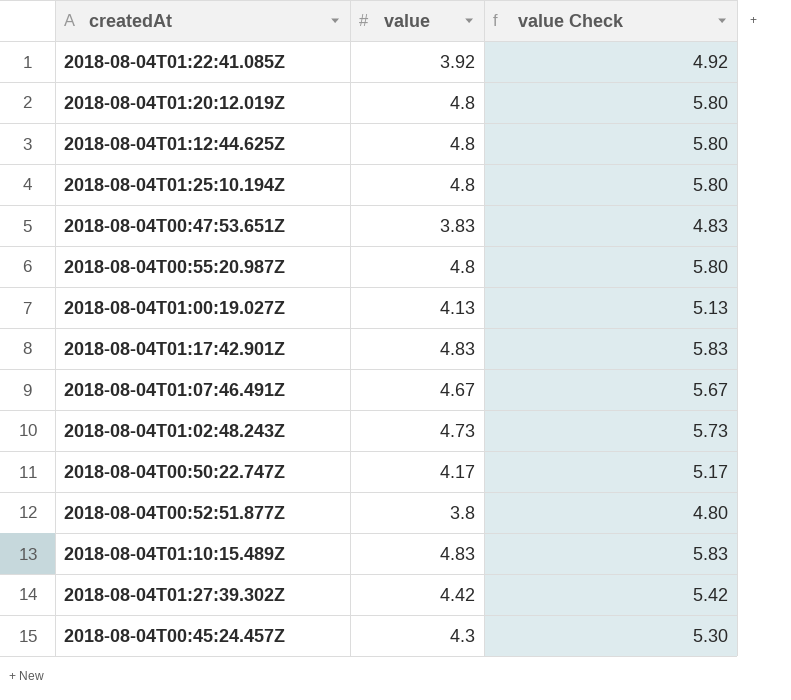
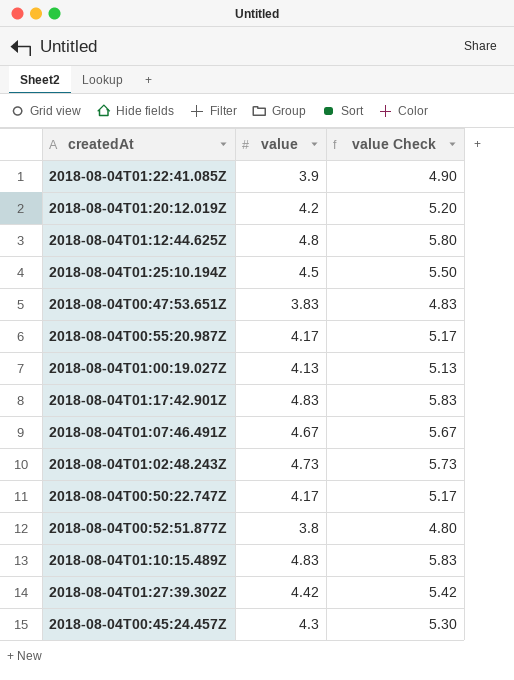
2018-08-04T01:22:41.085Z | value: 3.92 -> 3.9
2018-08-04T01:22:41.085Z | value Check: 4.92 -> 4.90
2018-08-04T01:20:12.019Z | value: 4.8 -> 4.2
2018-08-04T01:20:12.019Z | value Check: 5.80 -> 5.20
2018-08-04T01:25:10.194Z | value: 4.8 -> 4.5
2018-08-04T01:25:10.194Z | value Check: 5.80 -> 5.50
2018-08-04T00:55:20.987Z | value: 4.8 -> 4.17
2018-08-04T00:55:20.987Z | value Check: 5.80 -> 5.17

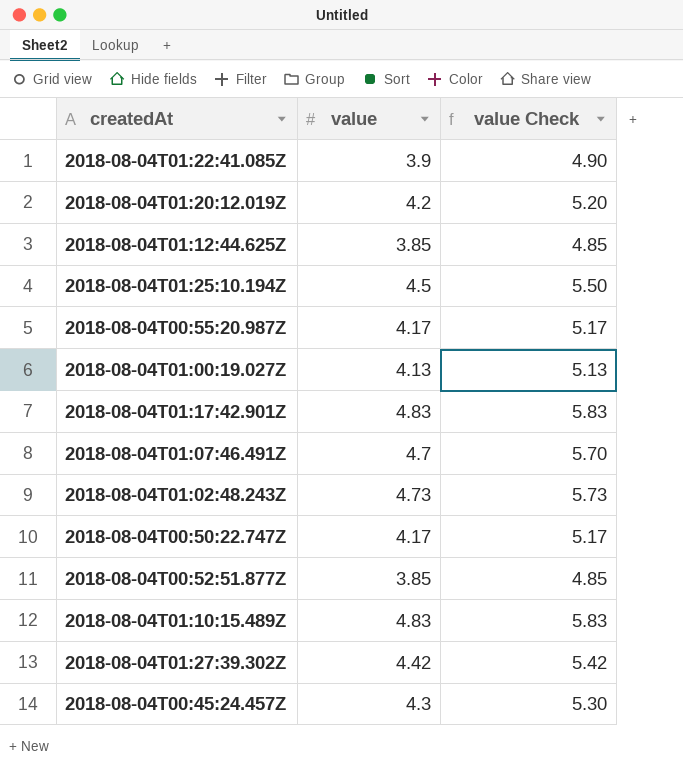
row 2018-08-04T00:47:53.651Z: 3.83 | 4.83 -> none
2018-08-04T01:12:44.625Z | value: 4.8 -> 3.85
2018-08-04T01:12:44.625Z | value Check: 5.80 -> 4.85
2018-08-04T01:07:46.491Z | value: 4.67 -> 4.7
2018-08-04T01:07:46.491Z | value Check: 5.67 -> 5.70
2018-08-04T00:52:51.877Z | value: 3.8 -> 3.85
2018-08-04T00:52:51.877Z | value Check: 4.80 -> 4.85

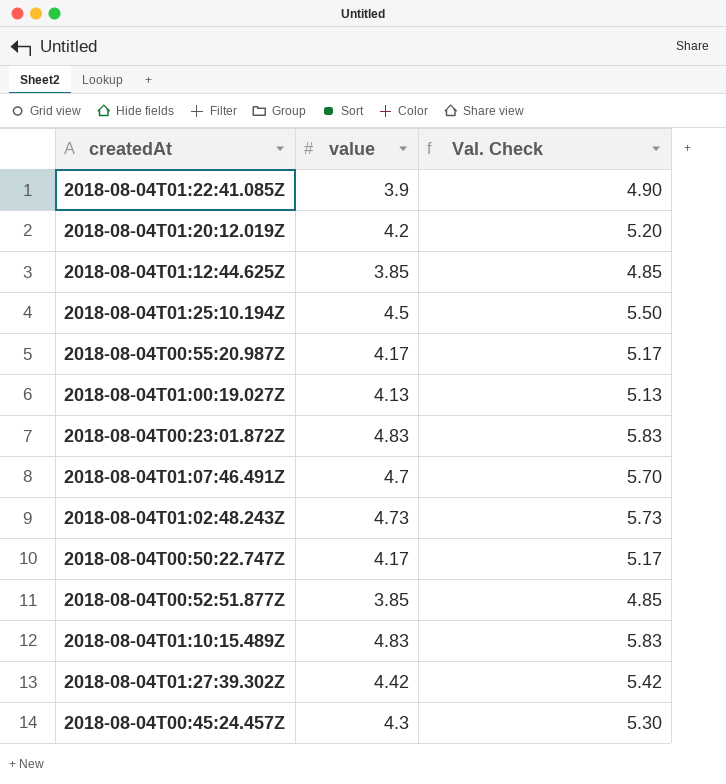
column name: value Check -> Val. Check
row 2018-08-04T01:17:42.901Z: 4.83 | 5.83 -> none
row 2018-08-04T00:23:01.872Z: none -> 4.83 | 5.83

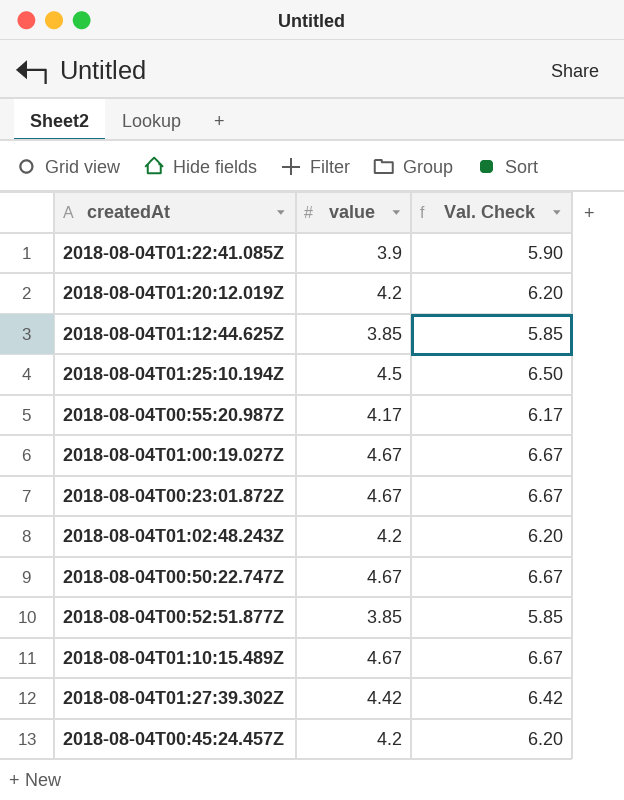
column Val. Check | formula: [value] + 1 -> [value] + 2
row 2018-08-04T01:07:46.491Z: 4.7 | 5.70 -> none
2018-08-04T01:00:19.027Z | value: 4.13 -> 4.67
2018-08-04T00:23:01.872Z | value: 4.83 -> 4.67
2018-08-04T01:02:48.243Z | value: 4.73 -> 4.2
2018-08-04T00:50:22.747Z | value: 4.17 -> 4.67
2018-08-04T01:10:15.489Z | value: 4.83 -> 4.67
2018-08-04T00:45:24.457Z | value: 4.3 -> 4.2

